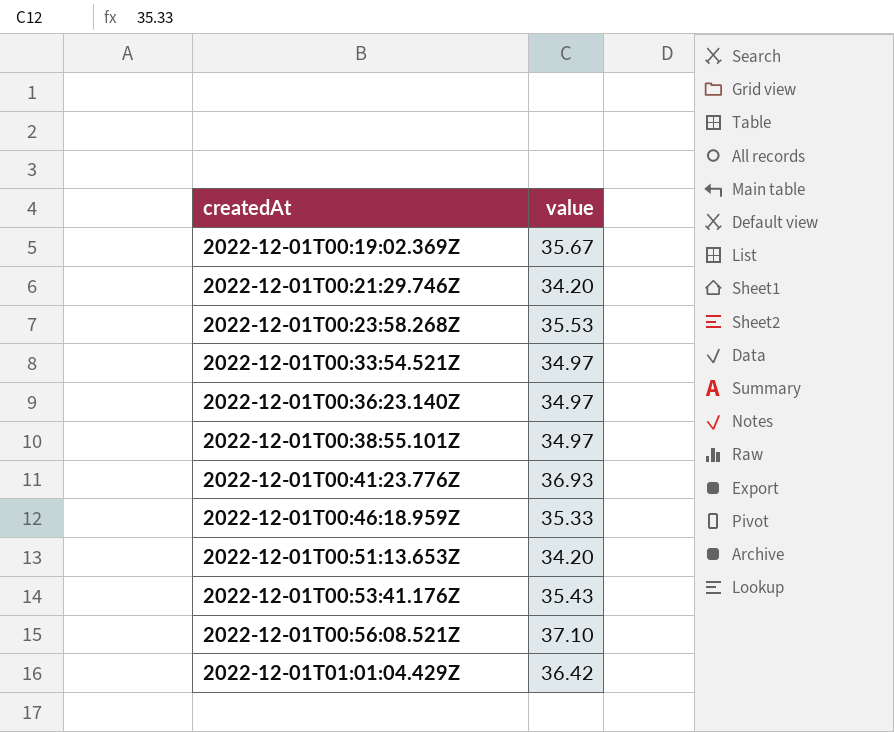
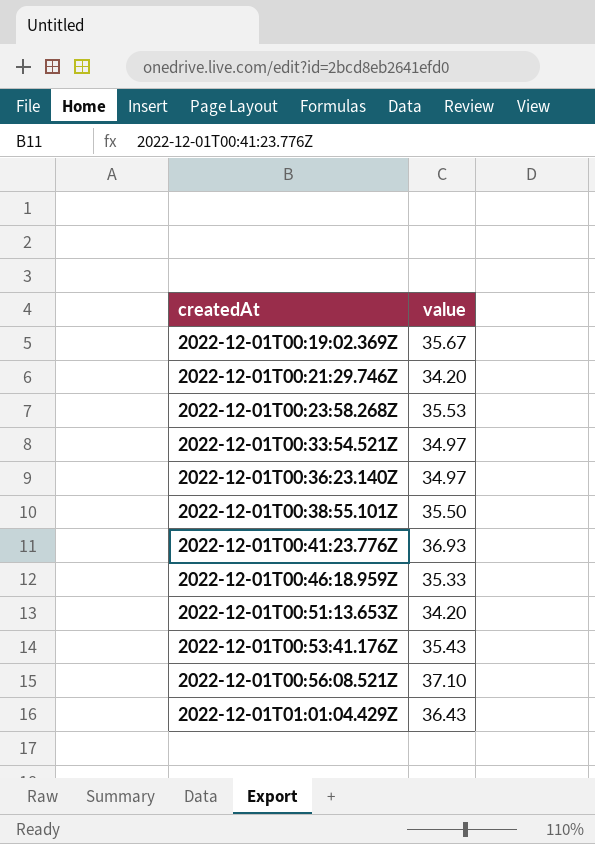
2022-12-01T00:38:55.101Z | value: 34.97 -> 35.50
2022-12-01T01:01:04.429Z | value: 36.42 -> 36.43

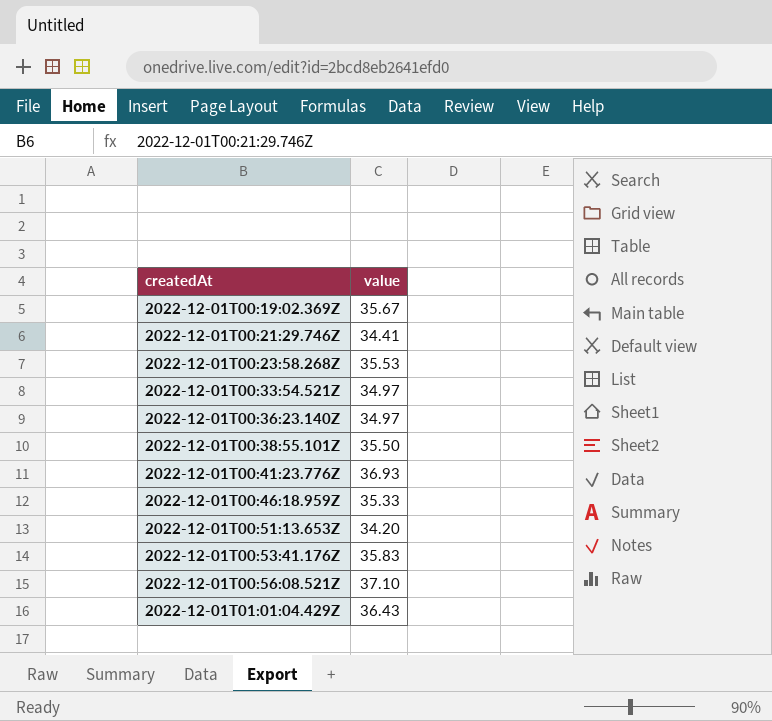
2022-12-01T00:21:29.746Z | value: 34.20 -> 34.41
2022-12-01T00:53:41.176Z | value: 35.43 -> 35.83

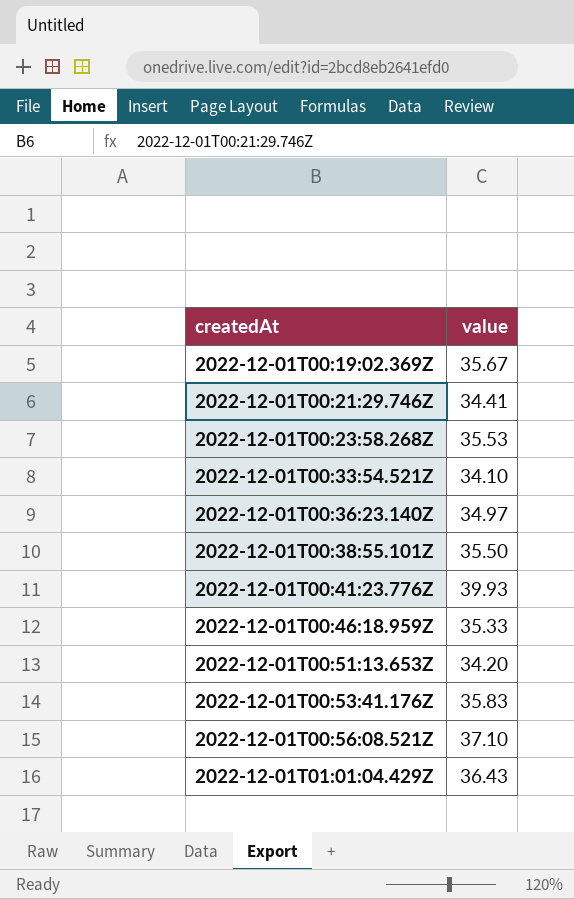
2022-12-01T00:33:54.521Z | value: 34.97 -> 34.10
2022-12-01T00:41:23.776Z | value: 36.93 -> 39.93

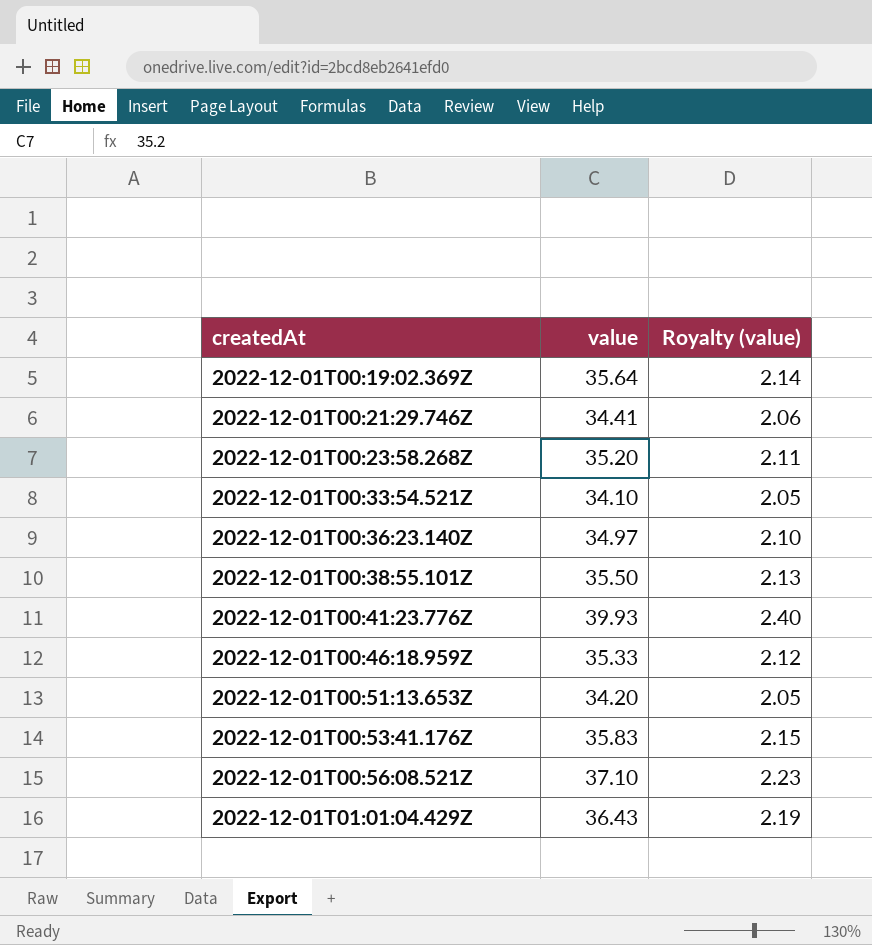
column Royalty (value) | formula: none -> [value] * 0.06
2022-12-01T00:19:02.369Z | value: 35.67 -> 35.64
2022-12-01T00:23:58.268Z | value: 35.53 -> 35.20

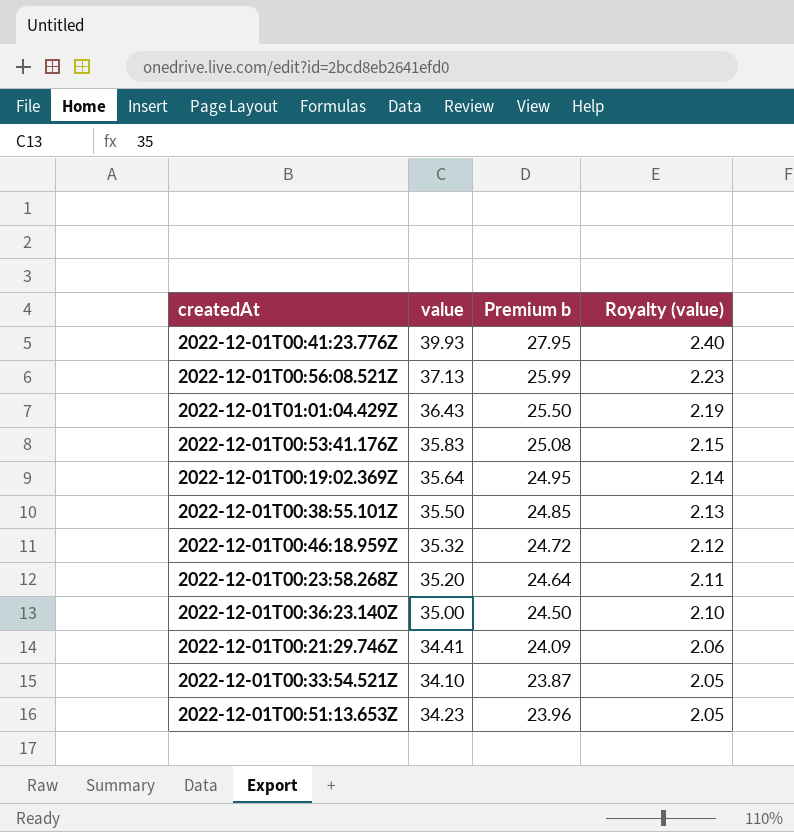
row order: createdAt ascending -> Royalty (value) descending
column Premium b | formula: none -> [value] * 0.7
2022-12-01T00:56:08.521Z | value: 37.10 -> 37.13
2022-12-01T00:46:18.959Z | value: 35.33 -> 35.32
2022-12-01T00:36:23.140Z | value: 34.97 -> 35.00
2022-12-01T00:51:13.653Z | value: 34.20 -> 34.23

